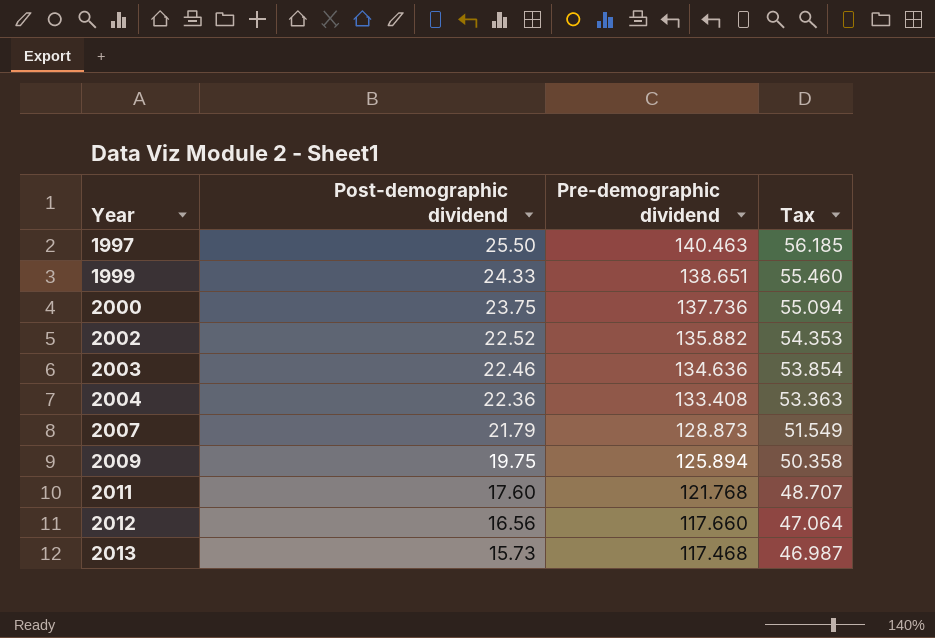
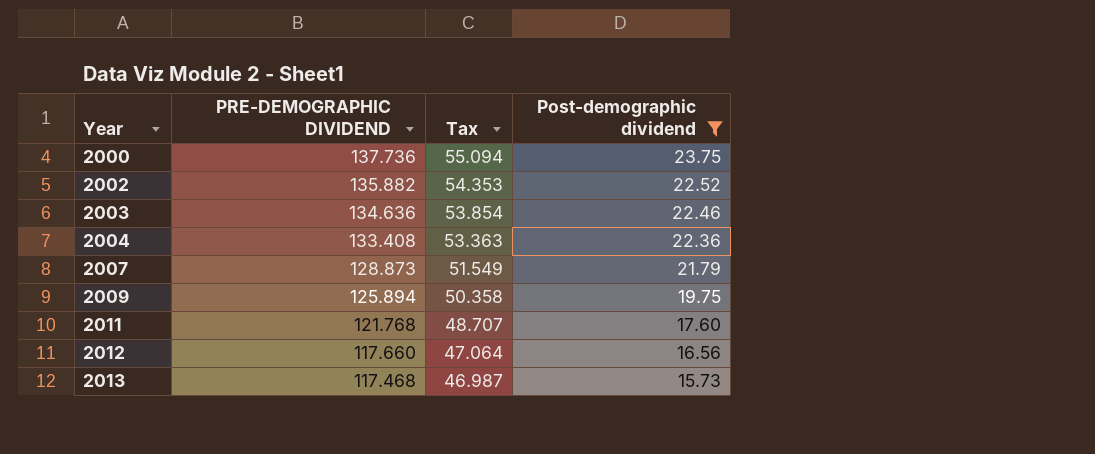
filter: none -> Post-demographic dividend <= 23.75
column name: Pre-demographic dividend -> PRE-DEMOGRAPHIC DIVIDEND
column Post-demographic dividend | position: 2 -> 4

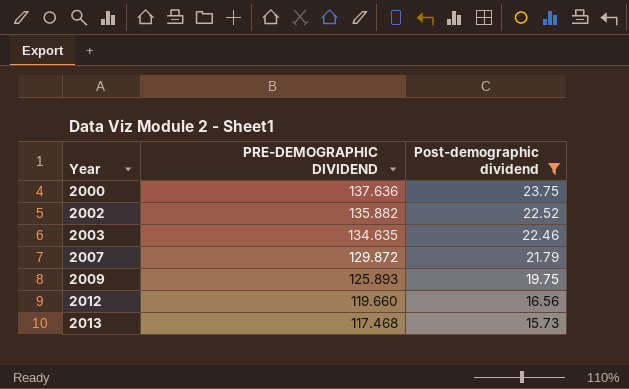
column Tax | formula: [PRE-DEMOGRAPHIC DIVIDEND] * 0.4 -> none
row 2004: 133.408 | 53.363 | 22.36 -> none
row 2011: 121.768 | 48.707 | 17.60 -> none
2000 | PRE-DEMOGRAPHIC DIVIDEND: 137.736 -> 137.636
2003 | PRE-DEMOGRAPHIC DIVIDEND: 134.636 -> 134.635
2007 | PRE-DEMOGRAPHIC DIVIDEND: 128.873 -> 129.872
2009 | PRE-DEMOGRAPHIC DIVIDEND: 125.894 -> 125.893
2012 | PRE-DEMOGRAPHIC DIVIDEND: 117.660 -> 119.660

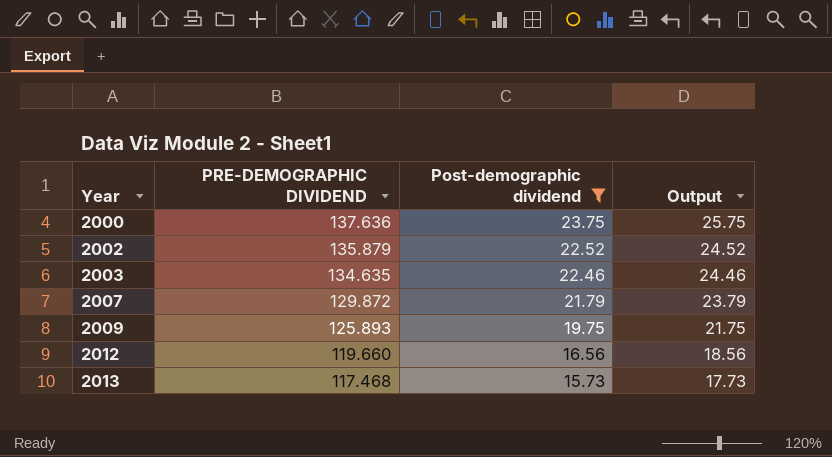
column Output | formula: none -> [Post-demographic dividend] + 2
2002 | PRE-DEMOGRAPHIC DIVIDEND: 135.882 -> 135.879

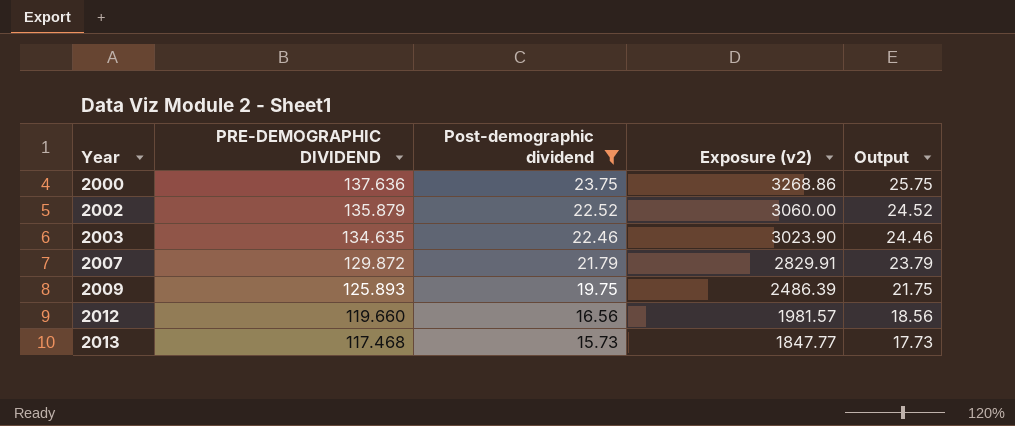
column Exposure (v2) | formula: none -> [PRE-DEMOGRAPHIC DIVIDEND] * [Post-demographic dividend]

